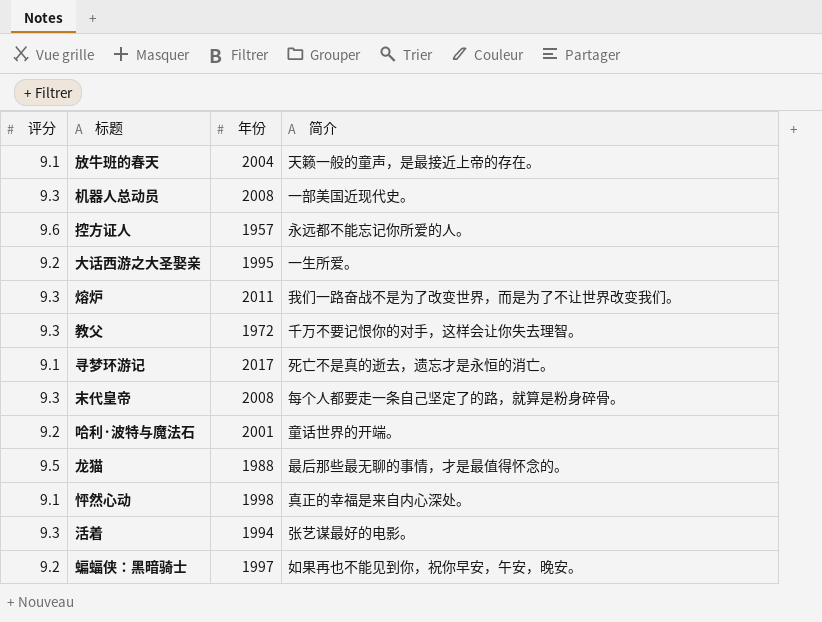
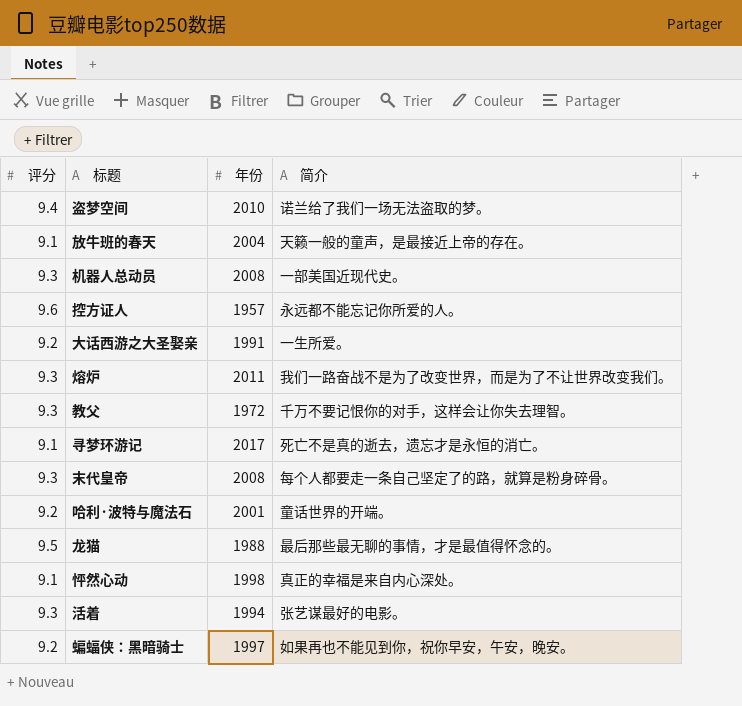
row 盗梦空间: none -> 9.4 | 2010 | 诺兰给了我们一场无法盗取的梦。
大话西游之大圣娶亲 | 年份: 1995 -> 1991

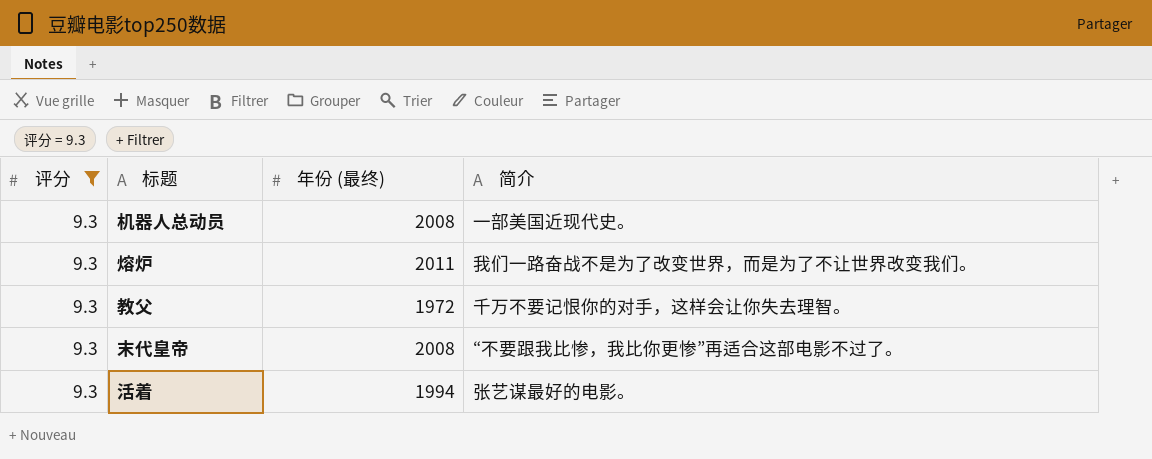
filter: none -> 评分 = 9.3
column name: 年份 -> 年份 (最终)
末代皇帝 | 简介: 每个人都要走一条自己坚定了的路，就算是粉身碎骨。 -> “不要跟我比惨，我比你更惨”再适合这部电影不过了。

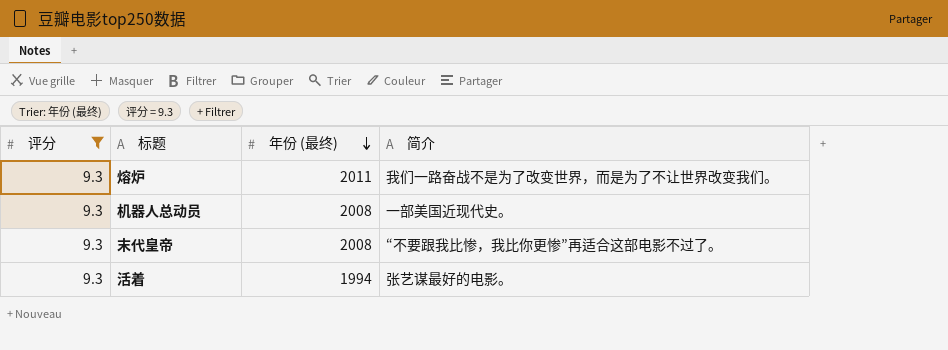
row order: none -> 年份 (最终) descending
row 教父: 9.3 | 1972 | 千万不要记恨你的对手，这样会让你失去理智。 -> none

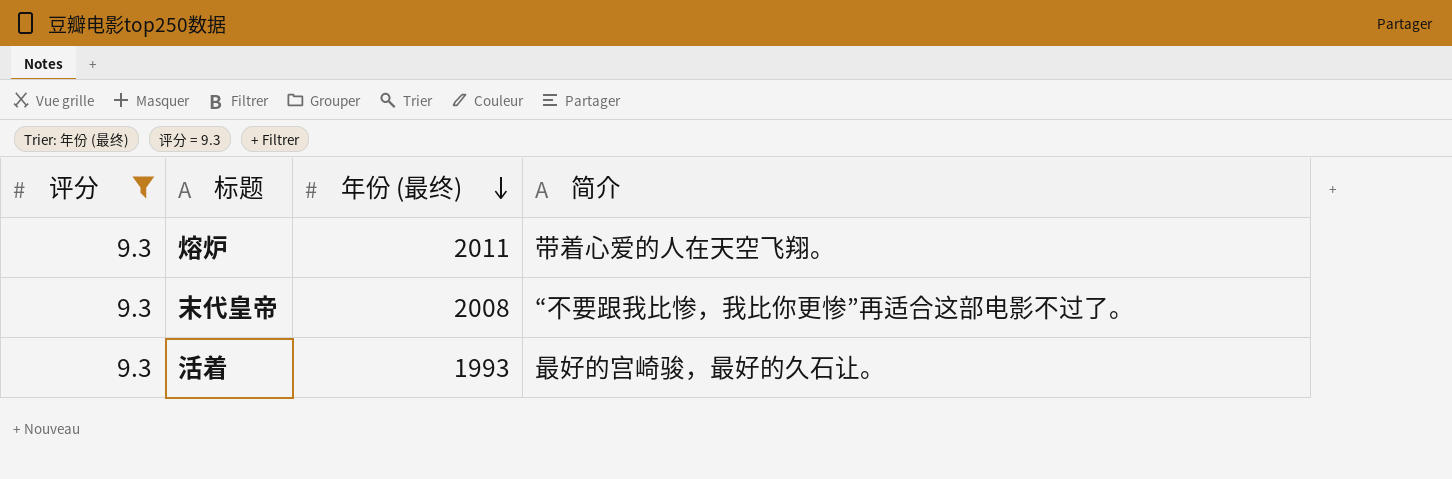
row 机器人总动员: 9.3 | 2008 | 一部美国近现代史。 -> none
熔炉 | 简介: 我们一路奋战不是为了改变世界，而是为了不让世界改变我们。 -> 带着心爱的人在天空飞翔。
活着 | 年份 (最终): 1994 -> 1993
活着 | 简介: 张艺谋最好的电影。 -> 最好的宫崎骏，最好的久石让。

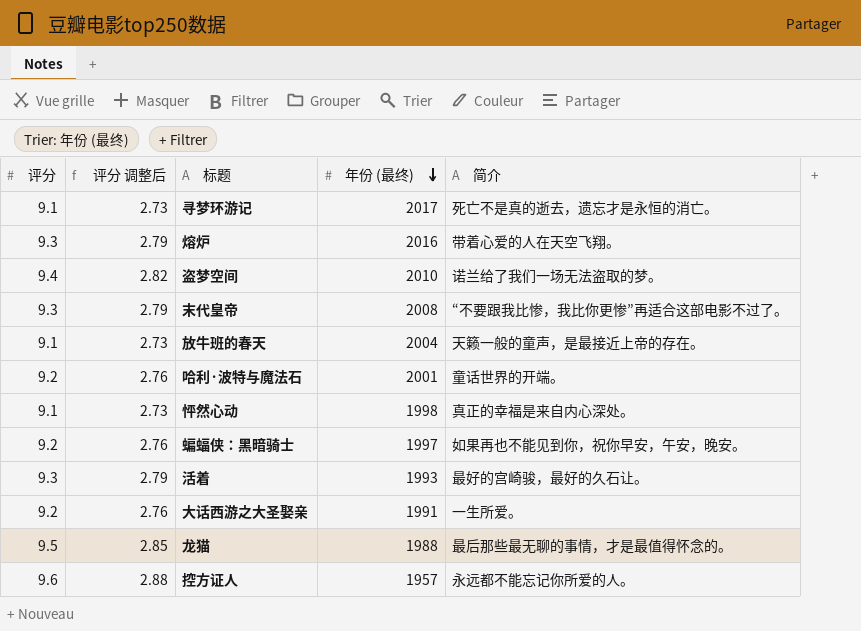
filter: 评分 = 9.3 -> none
column 评分 调整后 | formula: none -> [评分] * 0.3
熔炉 | 年份 (最终): 2011 -> 2016

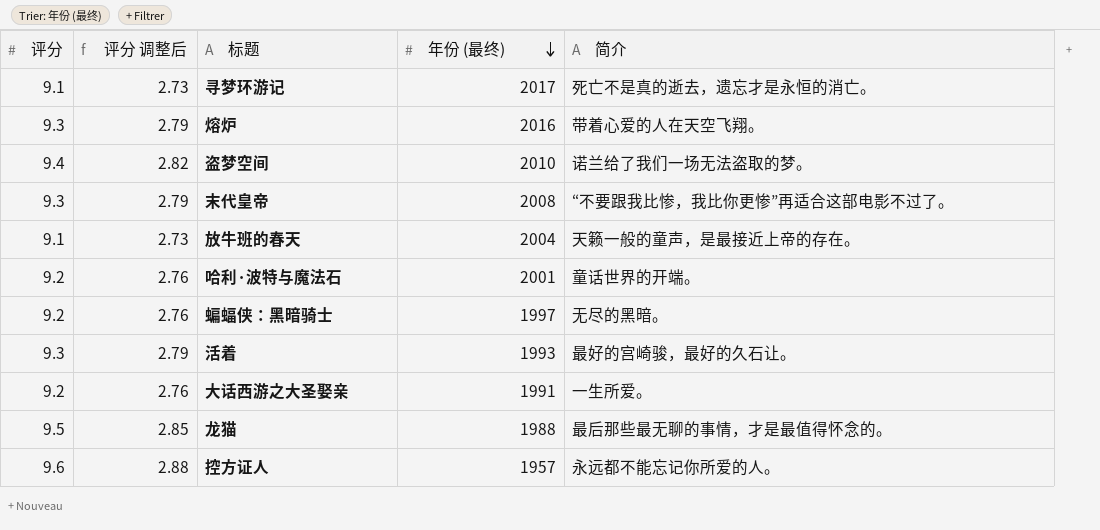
row 怦然心动: 9.1 | 2.73 | 1998 | 真正的幸福是来自内心深处。 -> none
蝙蝠侠：黑暗骑士 | 简介: 如果再也不能见到你，祝你早安，午安，晚安。 -> 无尽的黑暗。

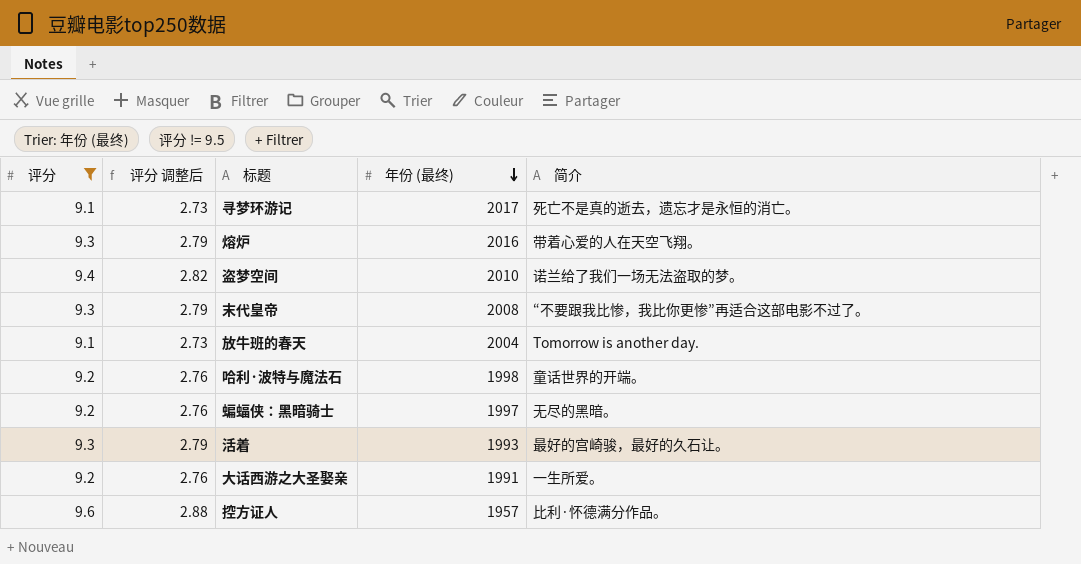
filter: none -> 评分 != 9.5
放牛班的春天 | 简介: 天籁一般的童声，是最接近上帝的存在。 -> Tomorrow is another day.
哈利·波特与魔法石 | 年份 (最终): 2001 -> 1998
控方证人 | 简介: 永远都不能忘记你所爱的人。 -> 比利·怀德满分作品。

